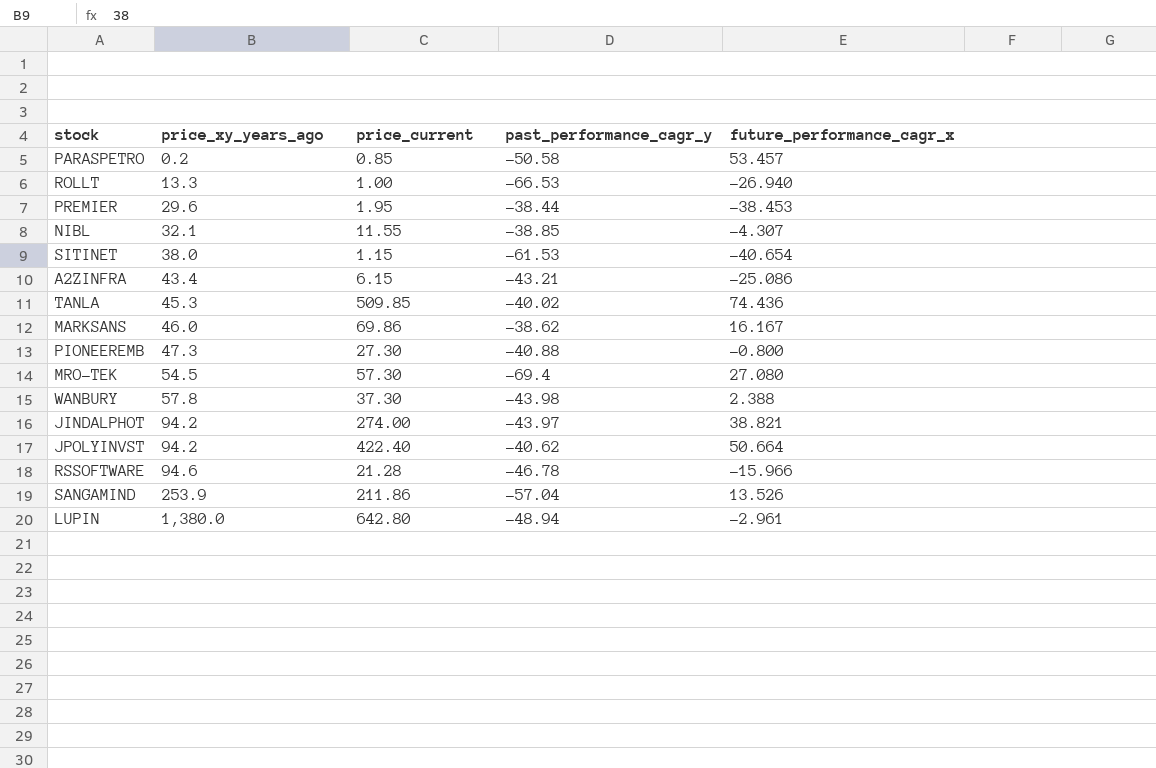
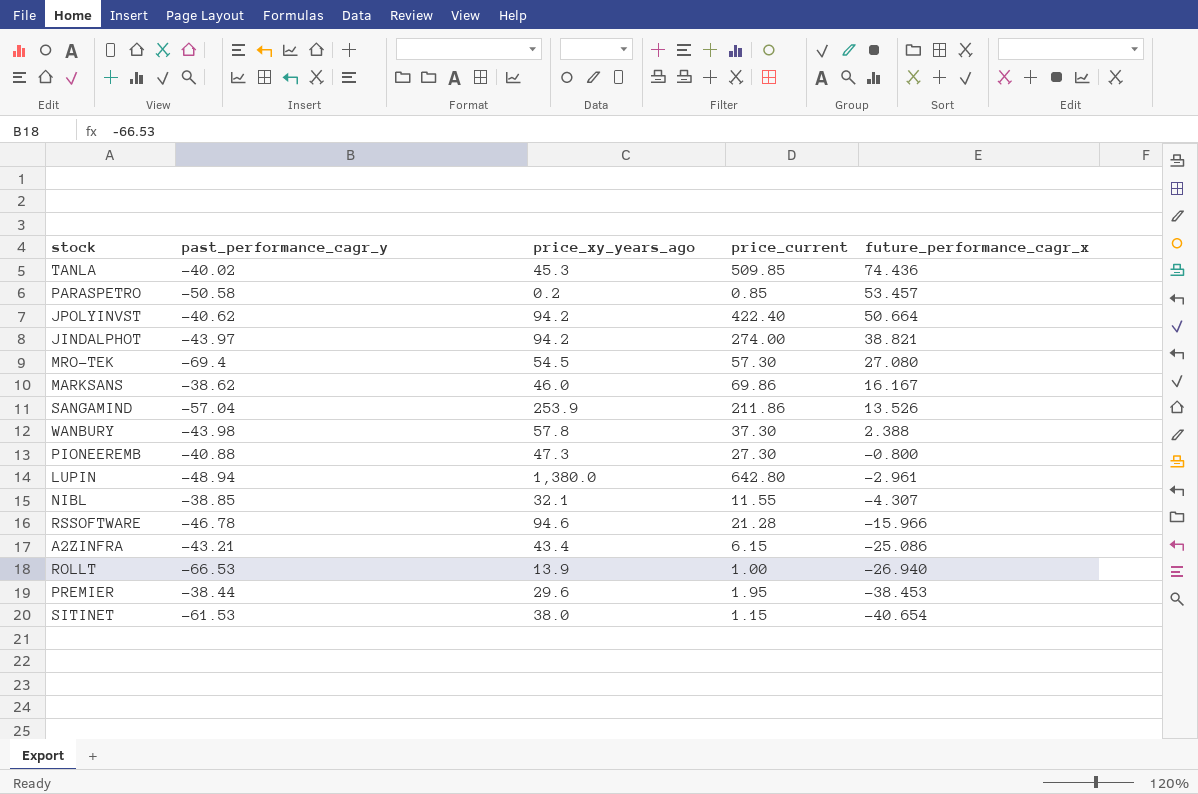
row order: price_xy_years_ago ascending -> future_performance_cagr_x descending
column past_performance_cagr_y | position: 4 -> 2
ROLLT | price_xy_years_ago: 13.3 -> 13.9

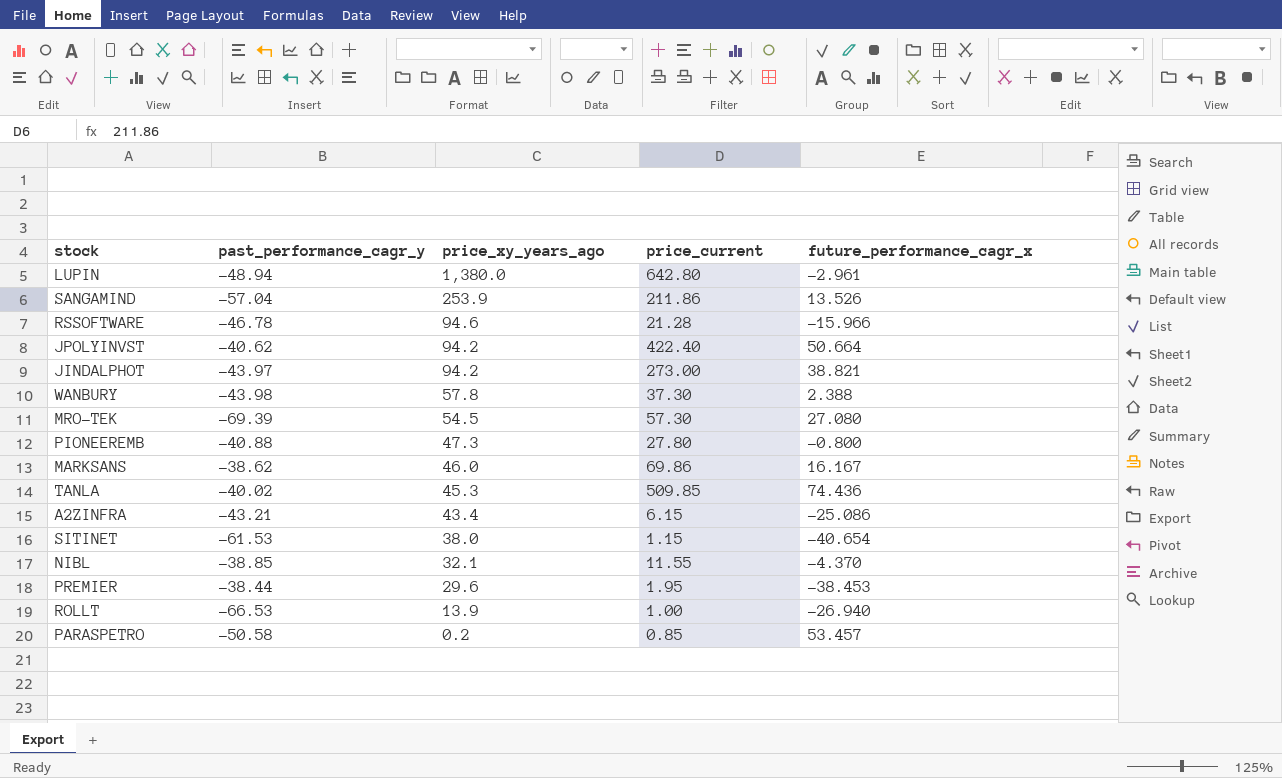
row order: future_performance_cagr_x descending -> price_xy_years_ago descending
JINDALPHOT | price_current: 274.00 -> 273.00
MRO-TEK | past_performance_cagr_y: -69.4 -> -69.39
PIONEEREMB | price_current: 27.30 -> 27.80
NIBL | future_performance_cagr_x: -4.307 -> -4.370

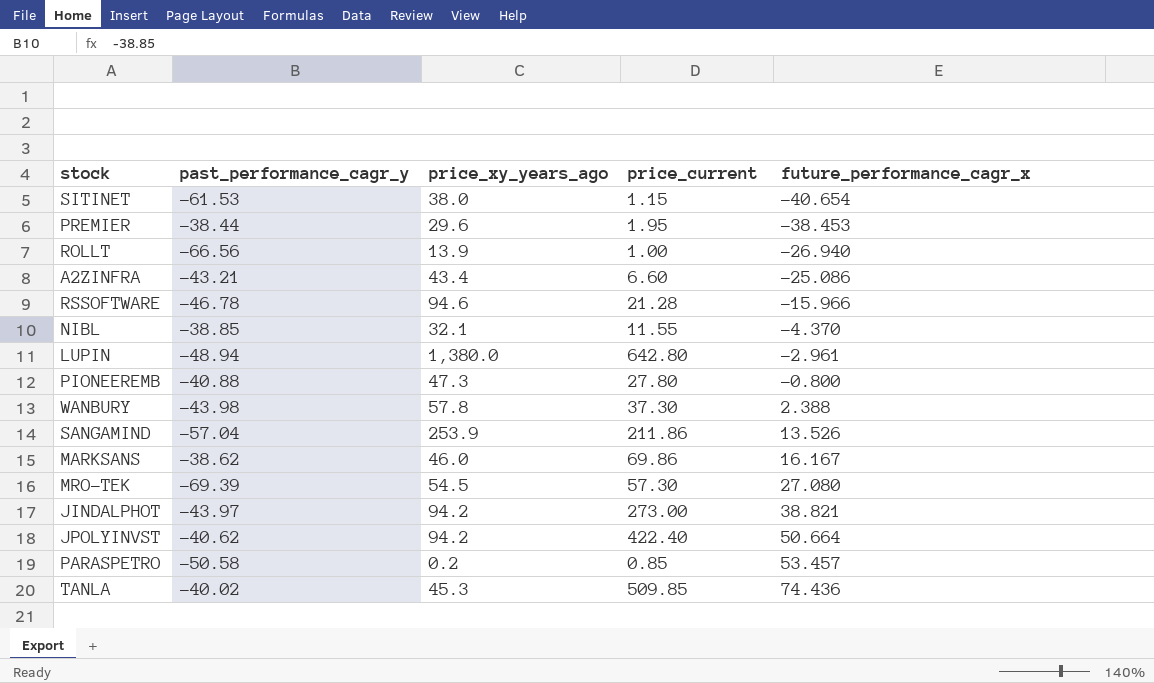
row order: price_xy_years_ago descending -> future_performance_cagr_x ascending
ROLLT | past_performance_cagr_y: -66.53 -> -66.56
A2ZINFRA | price_current: 6.15 -> 6.60

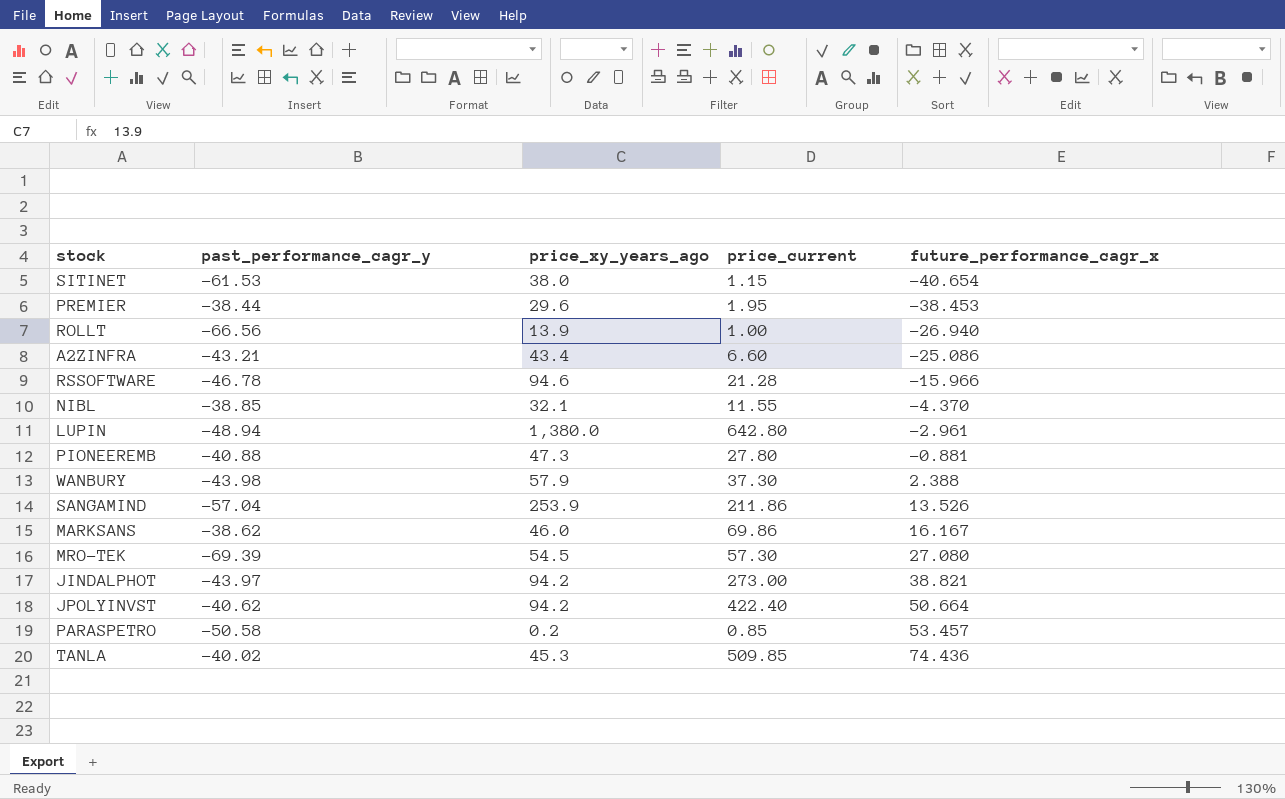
PIONEEREMB | future_performance_cagr_x: -0.800 -> -0.881
WANBURY | price_xy_years_ago: 57.8 -> 57.9

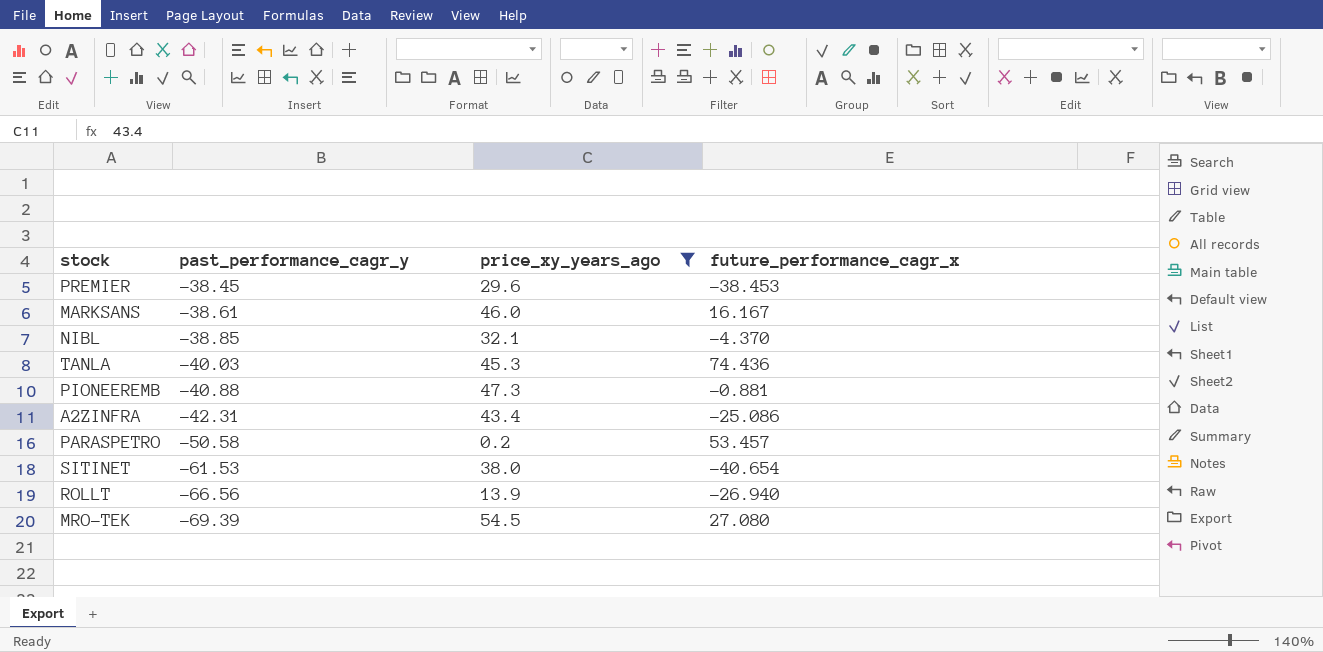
filter: none -> price_xy_years_ago <= 54.5
row order: future_performance_cagr_x ascending -> past_performance_cagr_y descending
column price_current | position: 4 -> none
PREMIER | past_performance_cagr_y: -38.44 -> -38.45
MARKSANS | past_performance_cagr_y: -38.62 -> -38.61
TANLA | past_performance_cagr_y: -40.02 -> -40.03
A2ZINFRA | past_performance_cagr_y: -43.21 -> -42.31

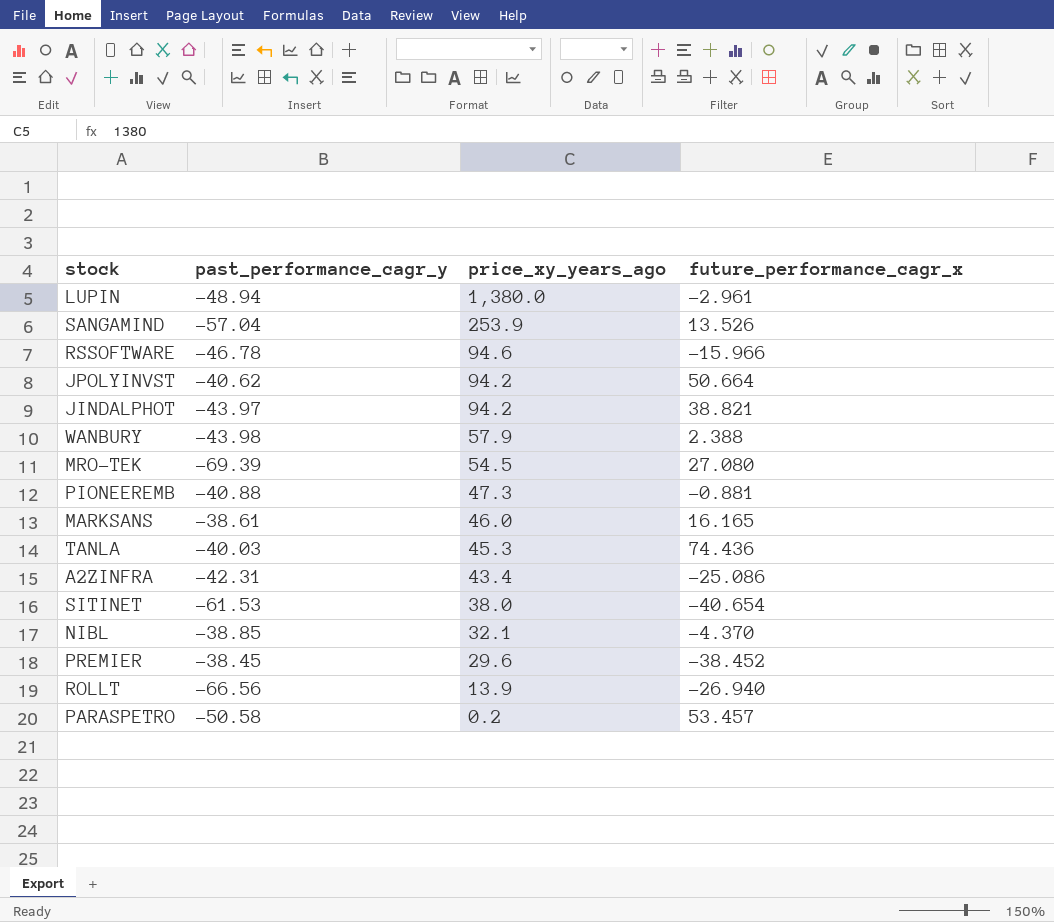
filter: price_xy_years_ago <= 54.5 -> none
row order: past_performance_cagr_y descending -> price_xy_years_ago descending
MARKSANS | future_performance_cagr_x: 16.167 -> 16.165
PREMIER | future_performance_cagr_x: -38.453 -> -38.452

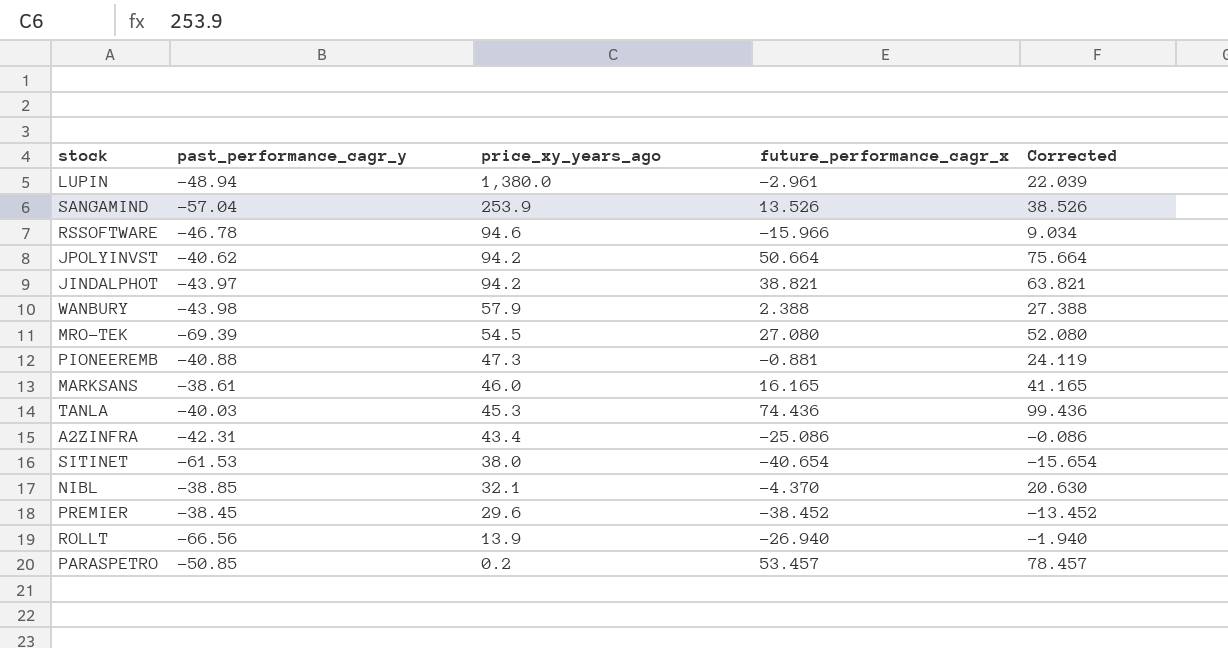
column Corrected | formula: none -> [future_performance_cagr_x] + 25
PARASPETRO | past_performance_cagr_y: -50.58 -> -50.85

